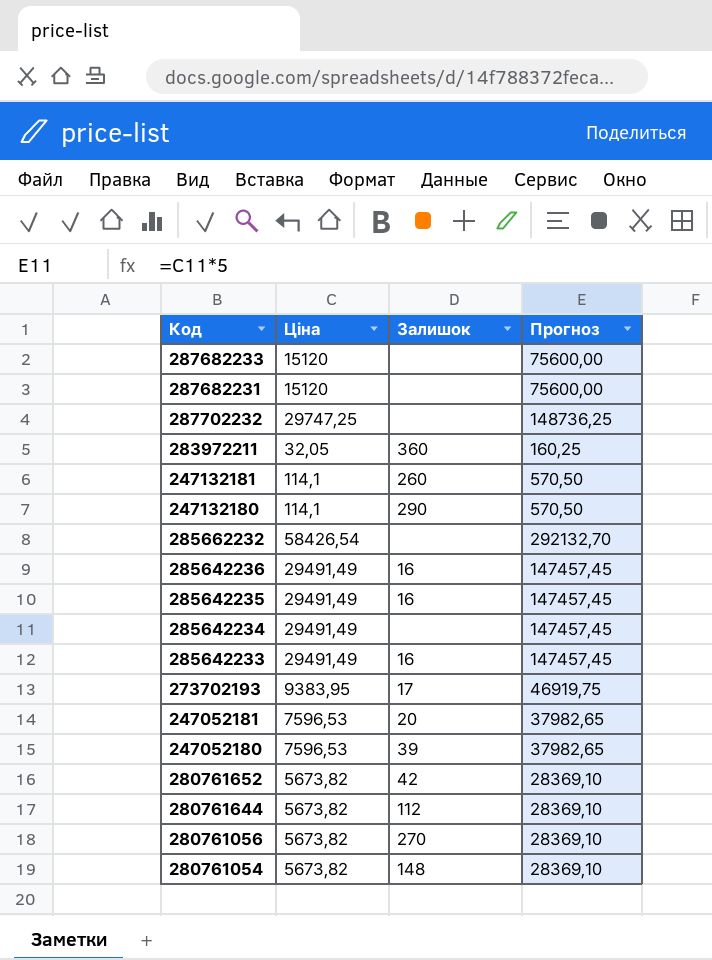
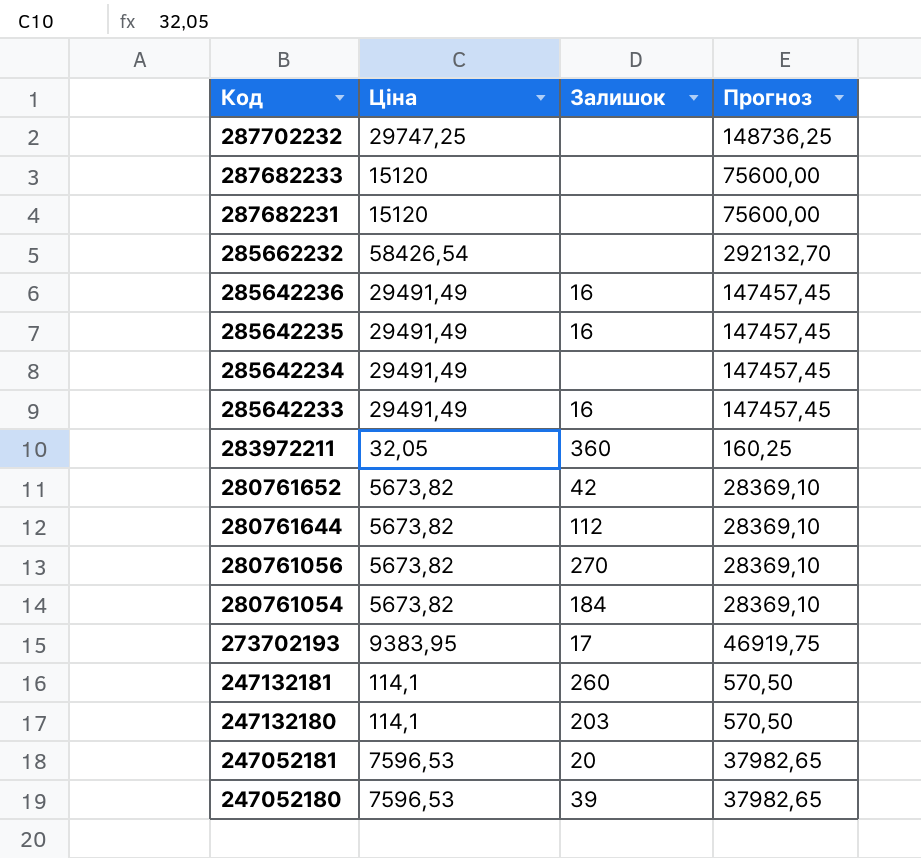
row order: none -> Код descending
280761054 | Залишок: 148 -> 184
247132180 | Залишок: 290 -> 203

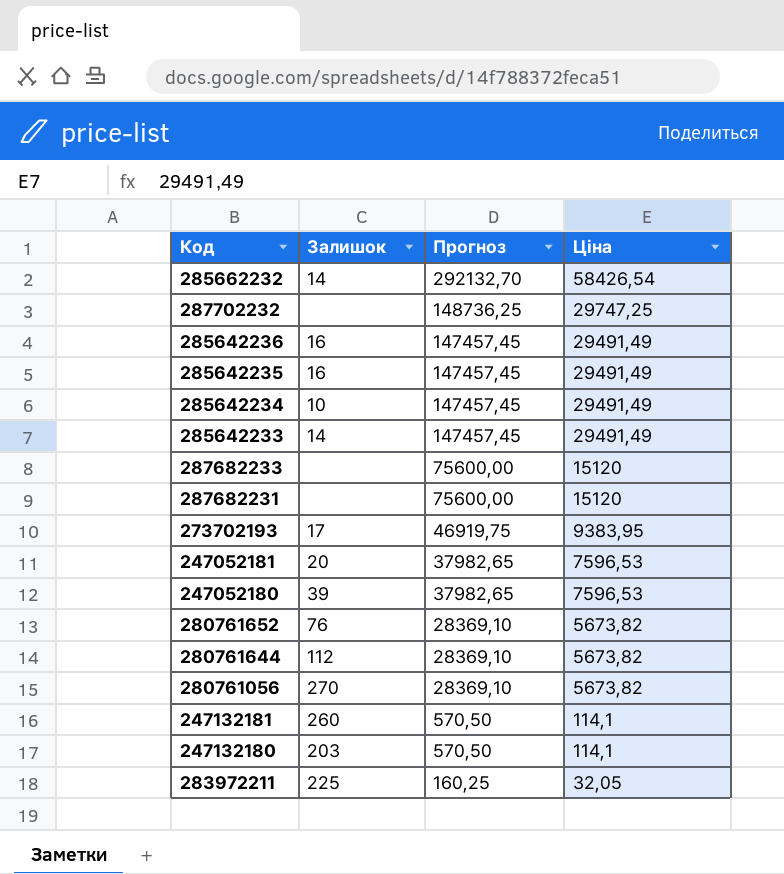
row order: Код descending -> Прогноз descending
column Ціна | position: 2 -> 4
row 280761054: 5673,82 | 184 | 28369,10 -> none
285662232 | Залишок: none -> 14
285642234 | Залишок: none -> 10
285642233 | Залишок: 16 -> 14
280761652 | Залишок: 42 -> 76
283972211 | Залишок: 360 -> 225

